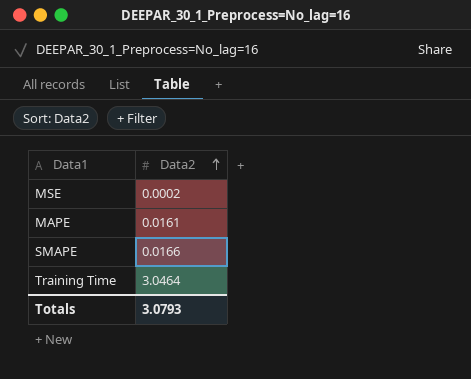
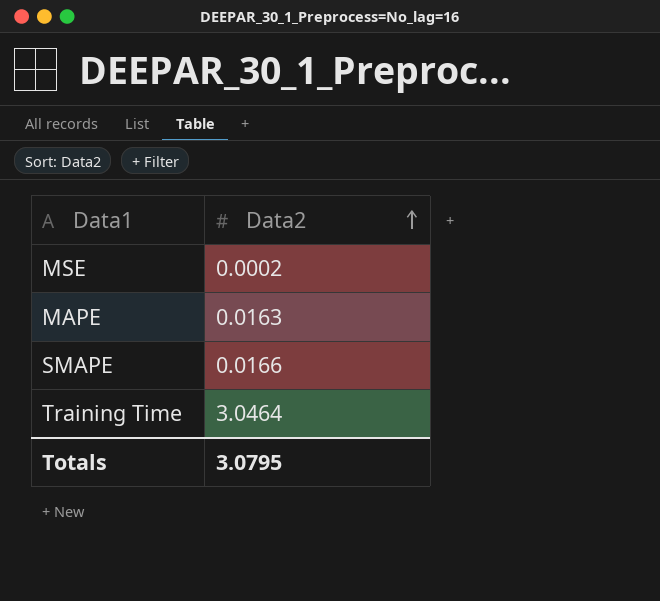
MAPE | Data2: 0.0161 -> 0.0163
Totals | Data2: 3.0793 -> 3.0795

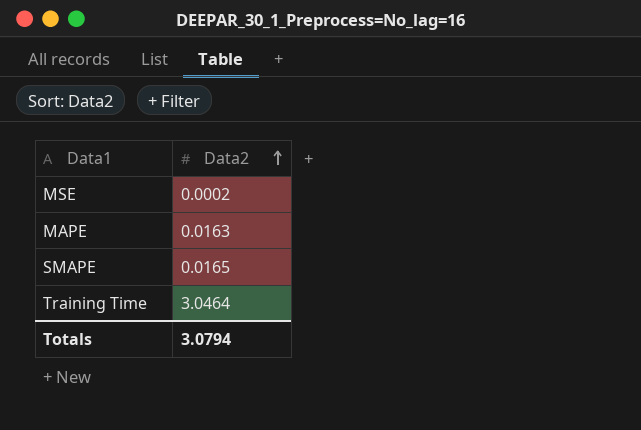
SMAPE | Data2: 0.0166 -> 0.0165
Totals | Data2: 3.0795 -> 3.0794

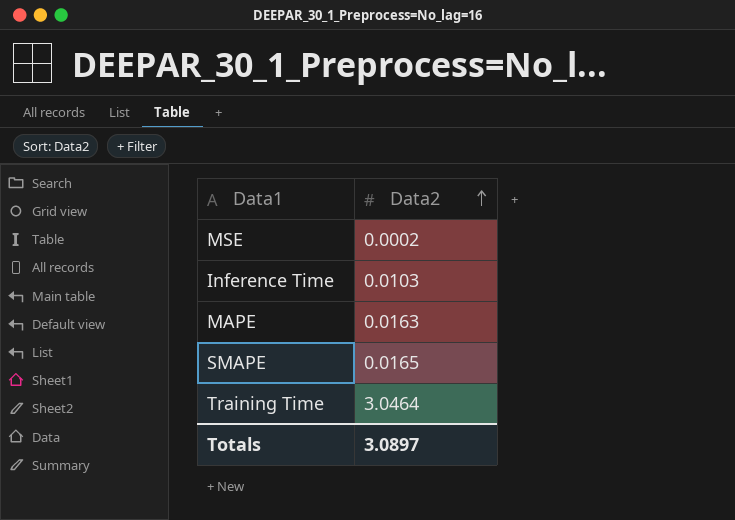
row Inference Time: none -> 0.0103
Totals | Data2: 3.0794 -> 3.0897

